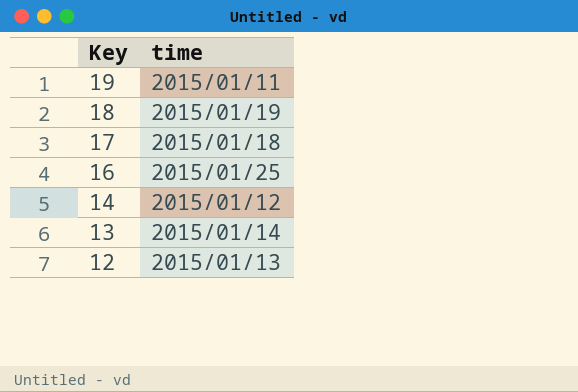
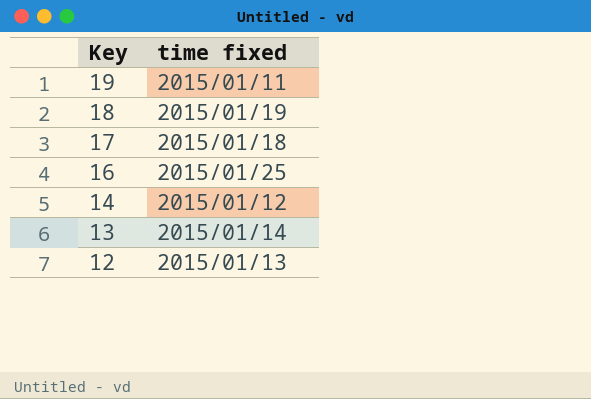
column name: time -> time fixed

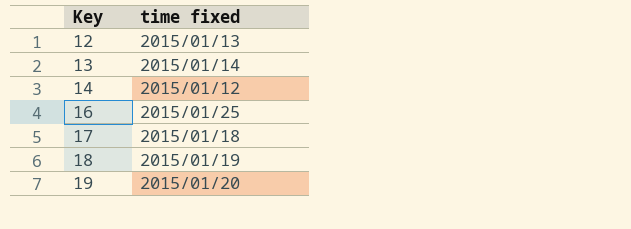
row order: Key descending -> Key ascending
19 | time fixed: 2015/01/11 -> 2015/01/20

